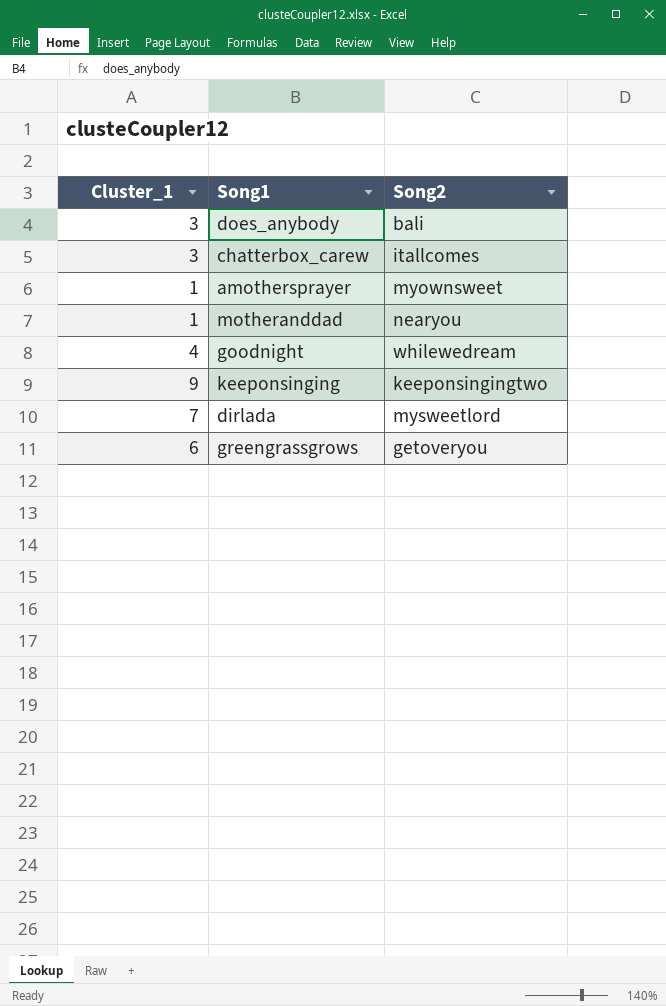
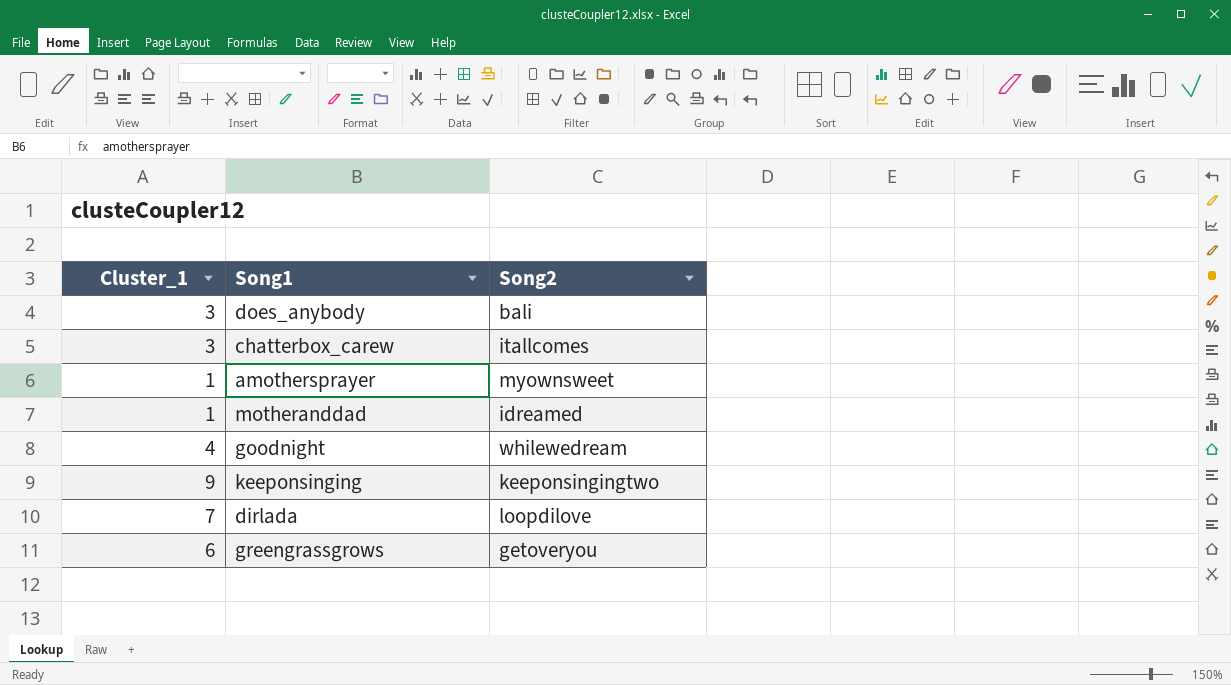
motheranddad | Song2: nearyou -> idreamed
dirlada | Song2: mysweetlord -> loopdilove

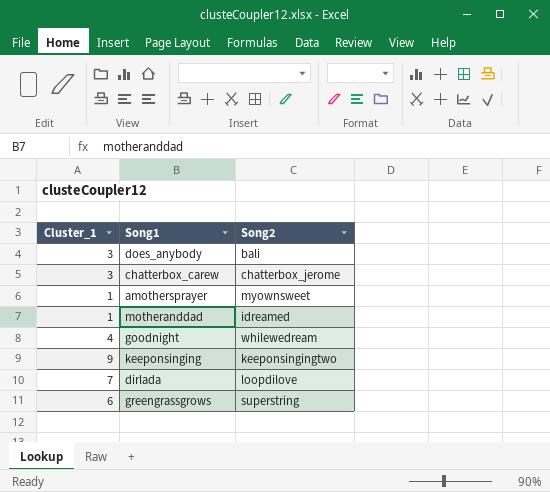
chatterbox_carew | Song2: itallcomes -> chatterbox_jerome
greengrassgrows | Song2: getoveryou -> superstring

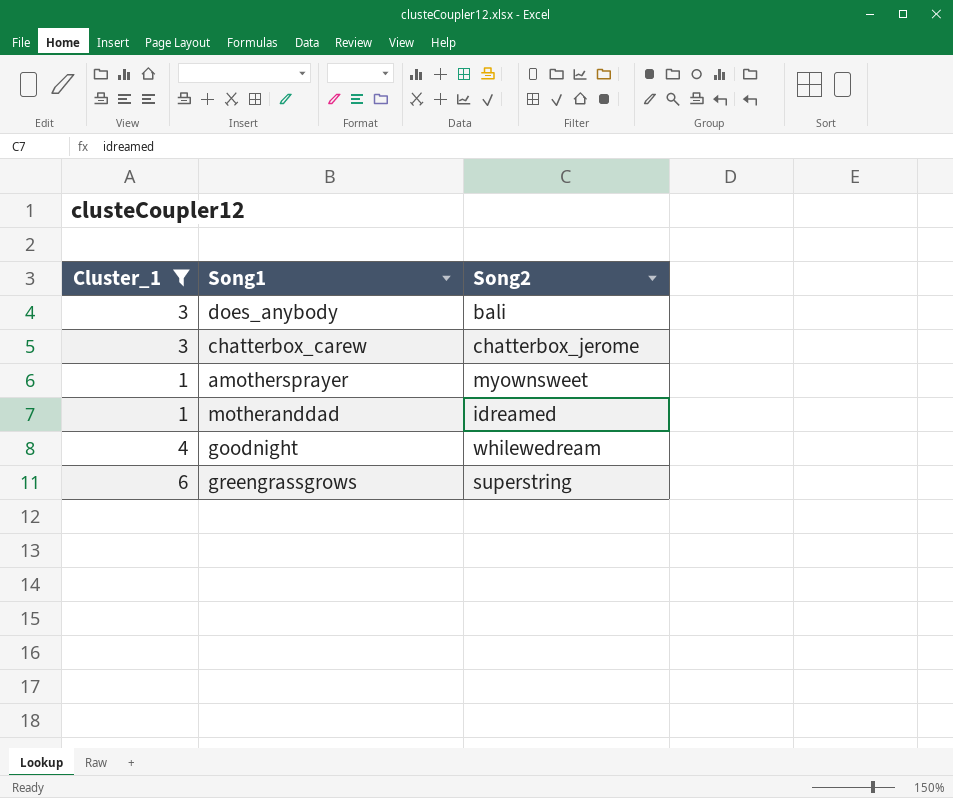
filter: none -> Cluster_1 <= 6

